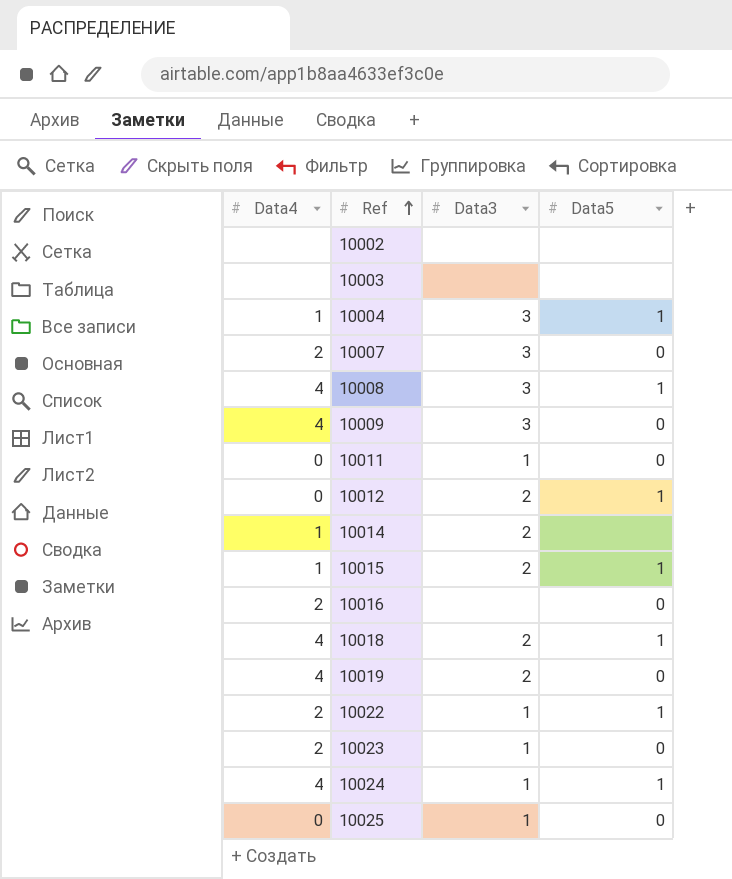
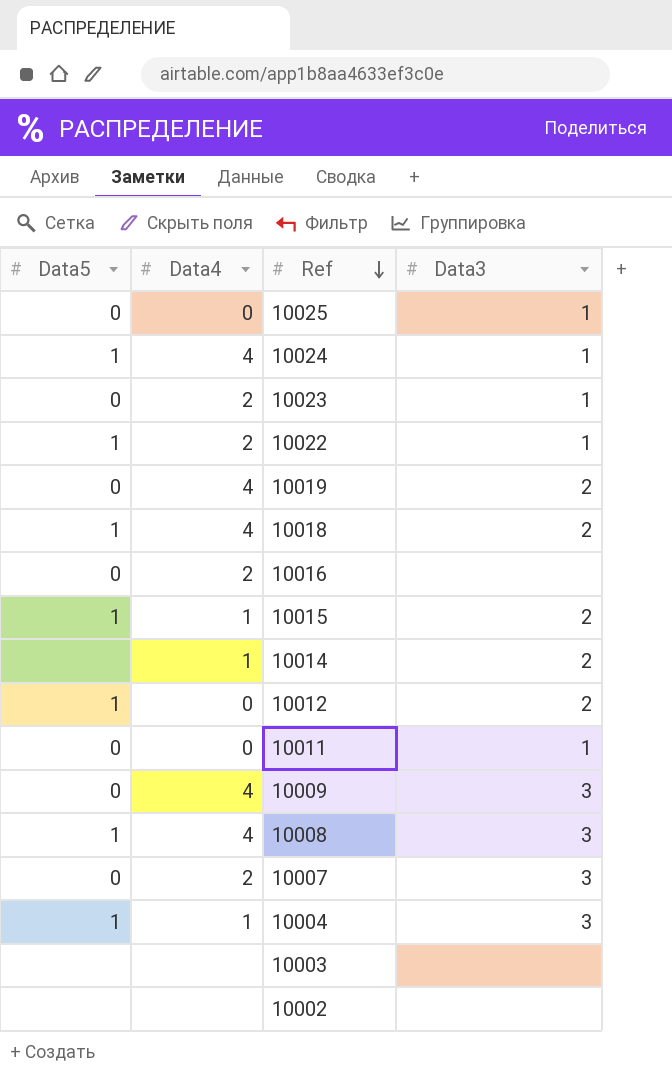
row order: Ref ascending -> Ref descending
column Data5 | position: 4 -> 1

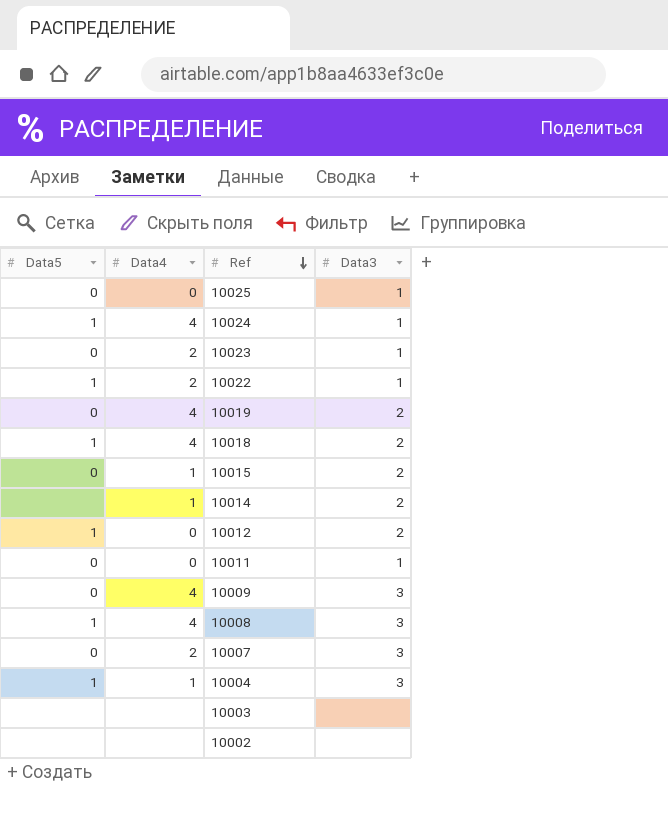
row 10016: 0 | 2 | none -> none
10015 | Data5: 1 -> 0

